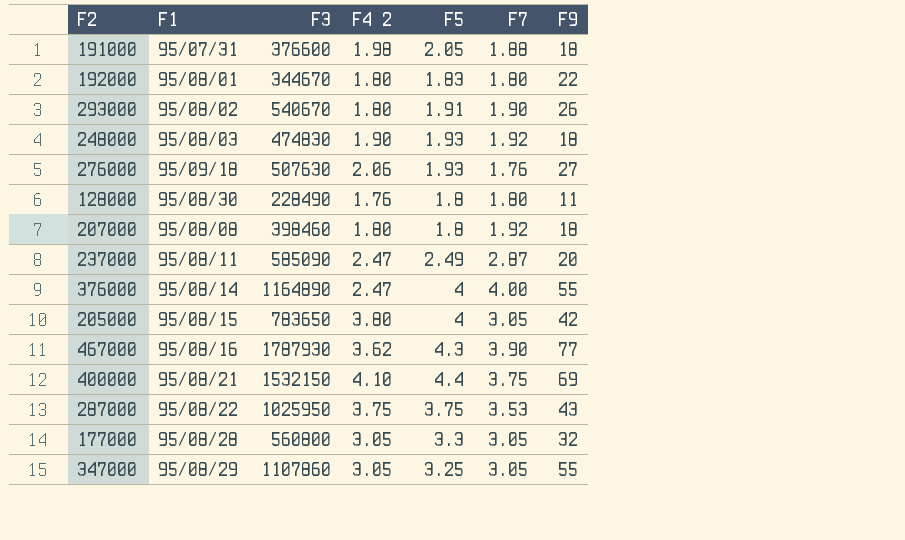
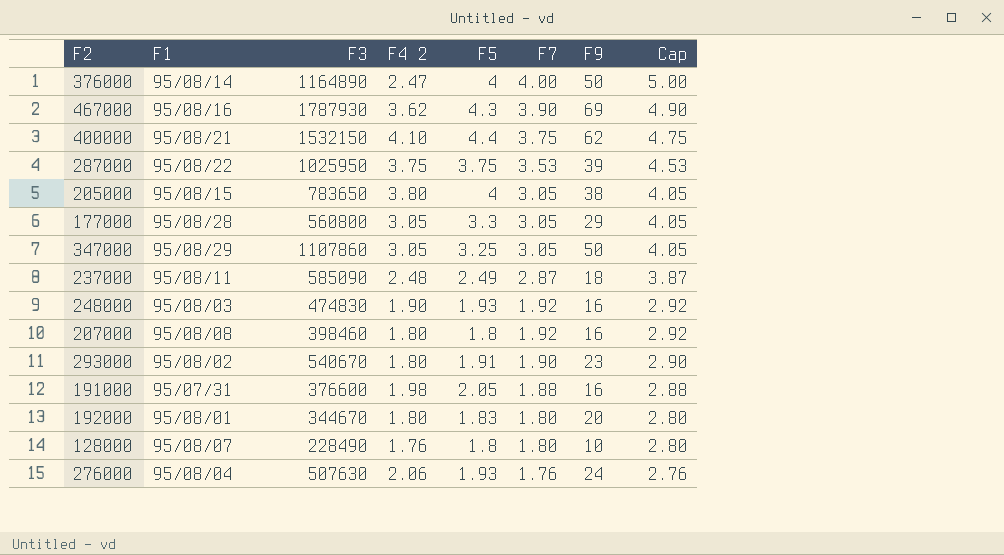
row order: none -> F7 descending
column Cap | formula: none -> [F7] + 1
376000 | F9: 55 -> 50
467000 | F9: 77 -> 69
400000 | F9: 69 -> 62
287000 | F9: 43 -> 39
205000 | F9: 42 -> 38
177000 | F9: 32 -> 29
347000 | F9: 55 -> 50
237000 | F4 2: 2.47 -> 2.48
237000 | F9: 20 -> 18
248000 | F9: 18 -> 16
207000 | F9: 18 -> 16
293000 | F9: 26 -> 23
191000 | F9: 18 -> 16
192000 | F9: 22 -> 20
128000 | F1: 95/08/30 -> 95/08/07
128000 | F9: 11 -> 10
276000 | F1: 95/09/18 -> 95/08/04
276000 | F9: 27 -> 24

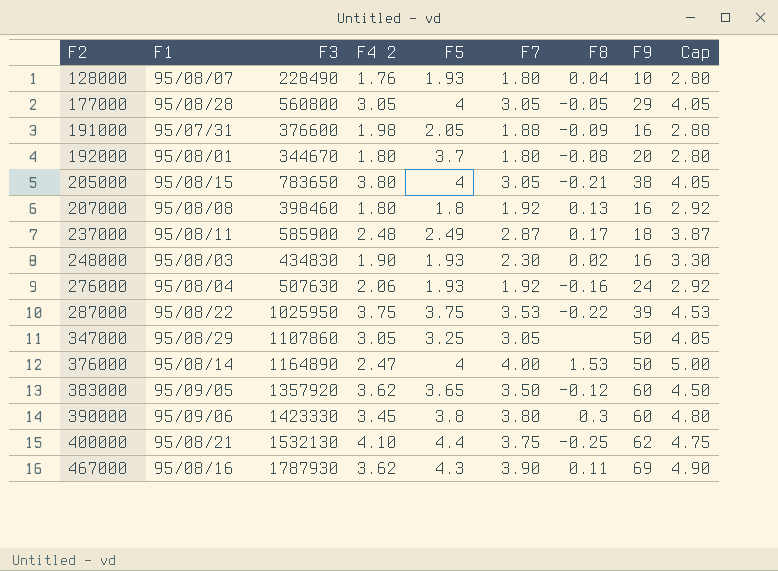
row order: F7 descending -> F2 ascending
column F8 | position: none -> 7
row 293000: 95/08/02 | 540670 | 1.80 | 1.91 | 1.90 | 23 | 2.90 -> none
128000 | F5: 1.8 -> 1.93
177000 | F5: 3.3 -> 4
192000 | F5: 1.83 -> 3.7
237000 | F3: 585090 -> 585900
248000 | F3: 474830 -> 434830
248000 | F7: 1.92 -> 2.30
248000 | Cap: 2.92 -> 3.30
276000 | F7: 1.76 -> 1.92
276000 | Cap: 2.76 -> 2.92
row 383000: none -> 95/09/05 | 1357920 | 3.62 | 3.65 | 3.50 | -0.12 | 60 | 4.50
row 390000: none -> 95/09/06 | 1423330 | 3.45 | 3.8 | 3.80 | 0.3 | 60 | 4.80
400000 | F3: 1532150 -> 1532130

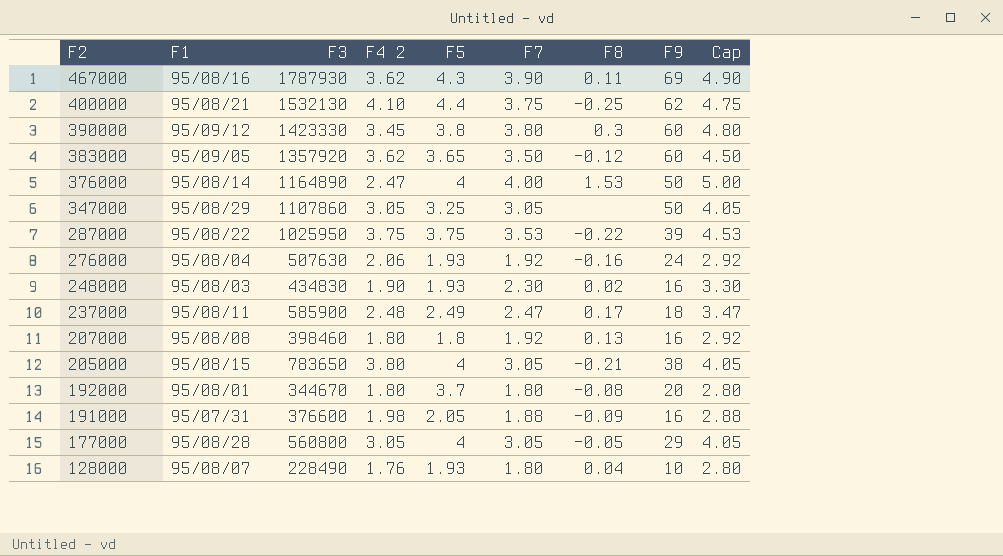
row order: F2 ascending -> F2 descending
390000 | F1: 95/09/06 -> 95/09/12
237000 | F7: 2.87 -> 2.47
237000 | Cap: 3.87 -> 3.47

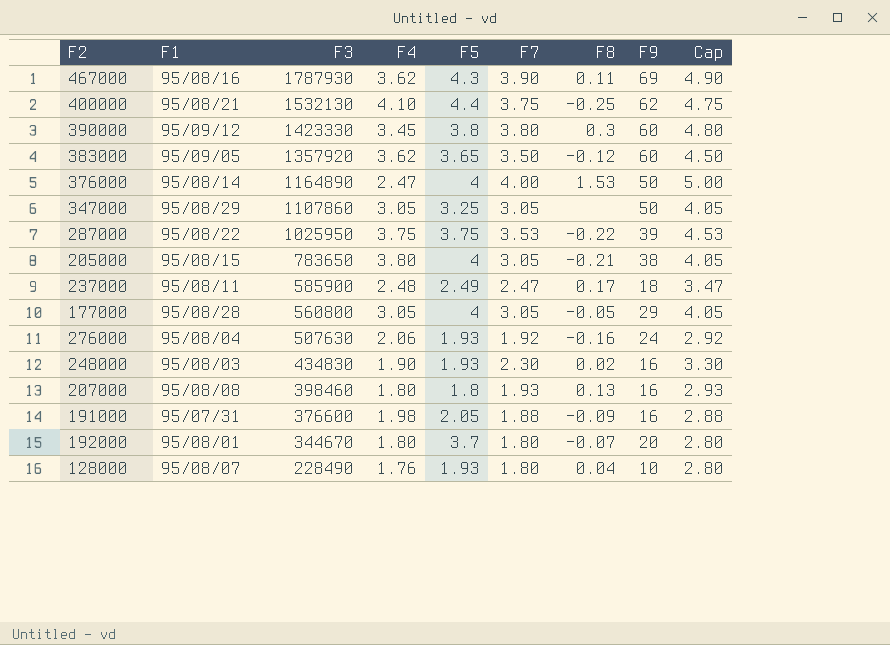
row order: F2 descending -> F3 descending
column name: F4 2 -> F4
207000 | F7: 1.92 -> 1.93
207000 | Cap: 2.92 -> 2.93
192000 | F8: -0.08 -> -0.07

